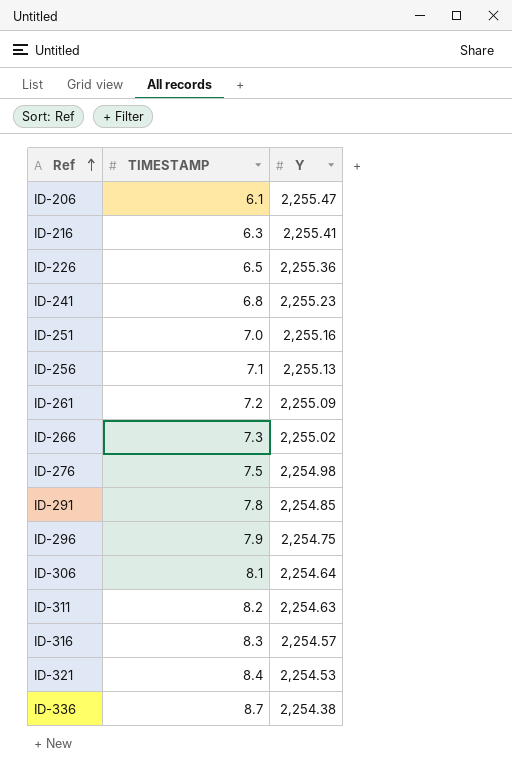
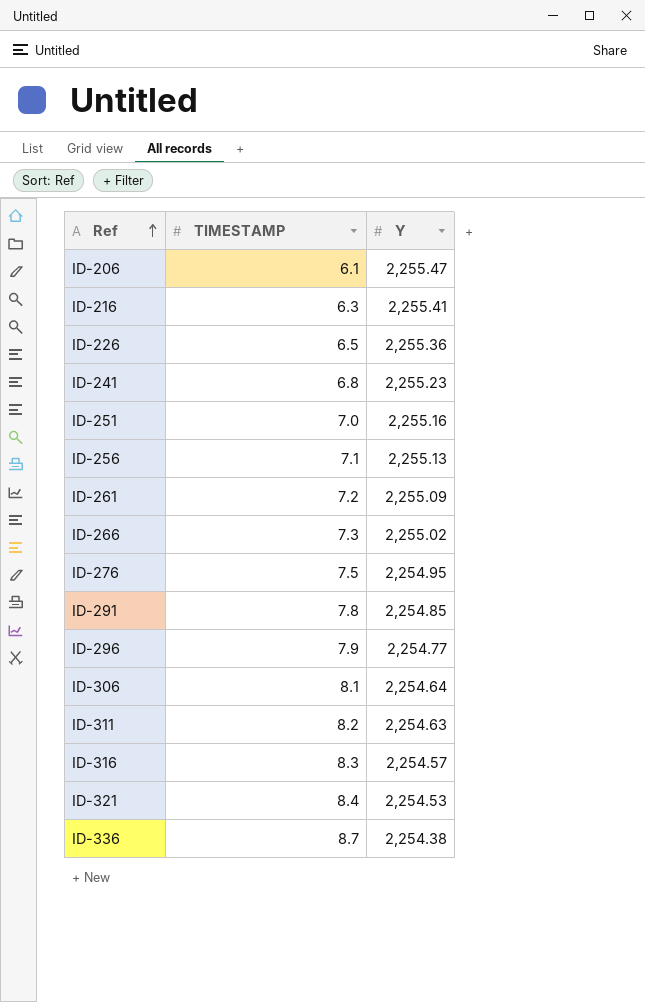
ID-276 | Y: 2,254.98 -> 2,254.95
ID-296 | Y: 2,254.75 -> 2,254.77

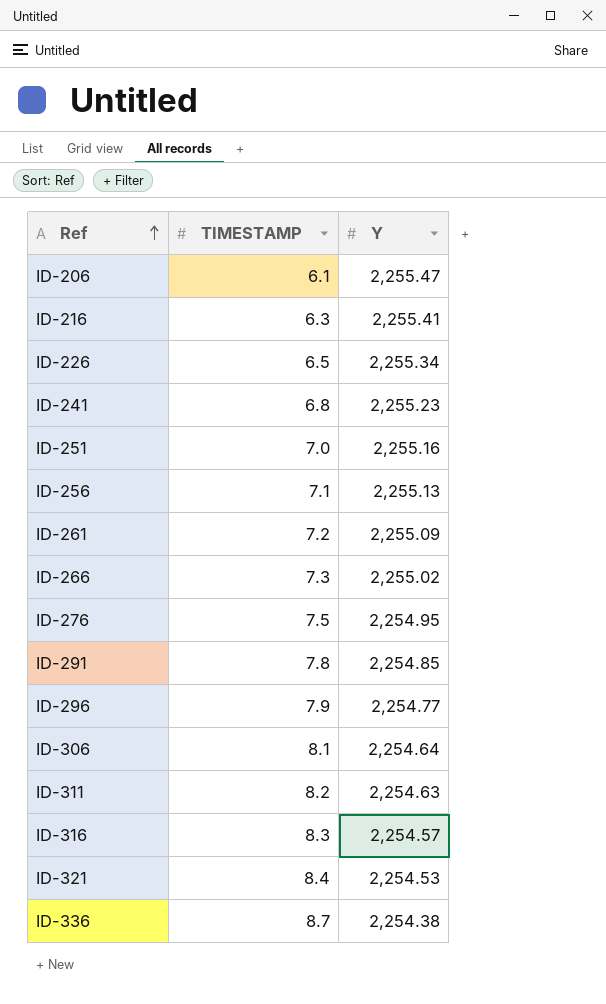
ID-226 | Y: 2,255.36 -> 2,255.34

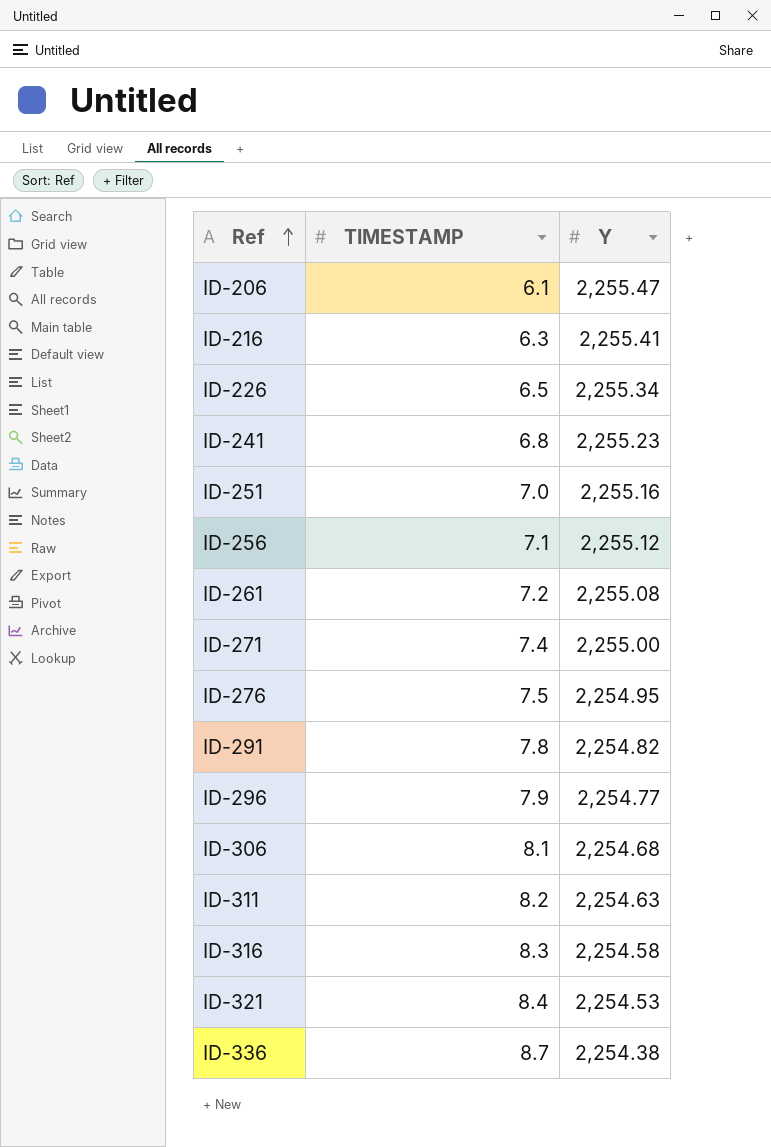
row ID-266: 7.3 | 2,255.02 -> none
ID-256 | Y: 2,255.13 -> 2,255.12
ID-261 | Y: 2,255.09 -> 2,255.08
row ID-271: none -> 7.4 | 2,255.00
ID-291 | Y: 2,254.85 -> 2,254.82
ID-306 | Y: 2,254.64 -> 2,254.68
ID-316 | Y: 2,254.57 -> 2,254.58

